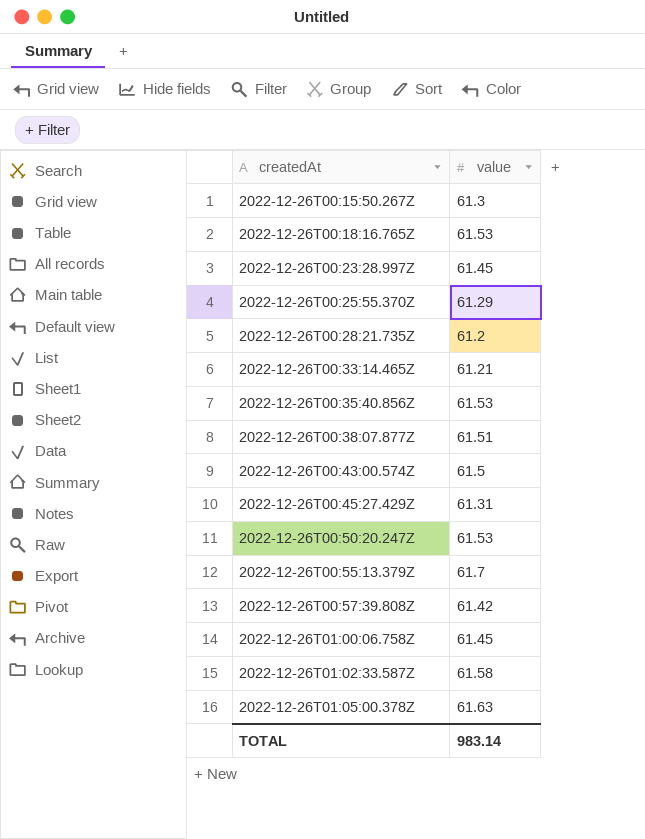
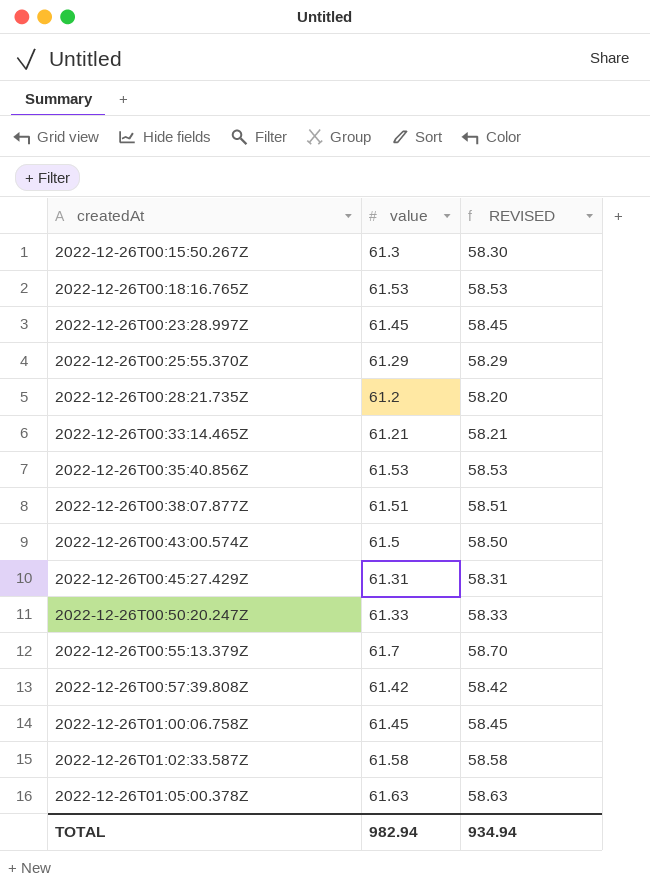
column REVISED | formula: none -> [value] - 3
2022-12-26T00:50:20.247Z | value: 61.53 -> 61.33
TOTAL | value: 983.14 -> 982.94

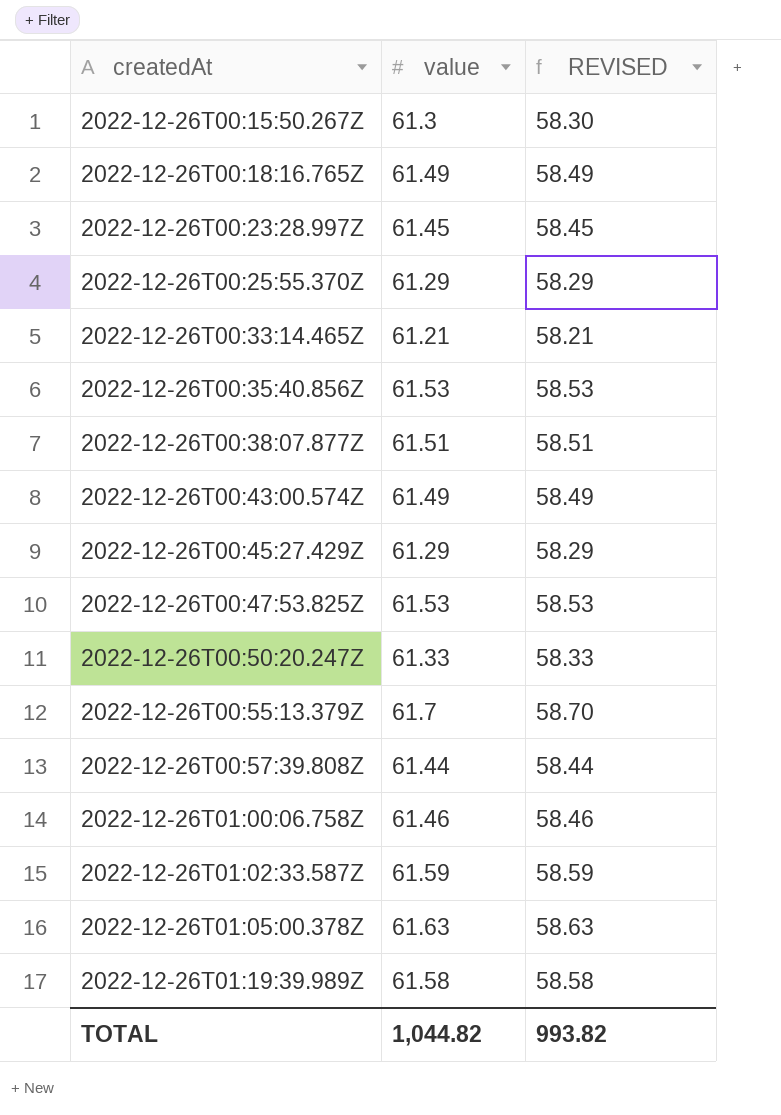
row 2022-12-26T00:28:21.735Z: 61.2 | 58.20 -> none
2022-12-26T00:18:16.765Z | value: 61.53 -> 61.49
2022-12-26T00:18:16.765Z | REVISED: 58.53 -> 58.49
2022-12-26T00:43:00.574Z | value: 61.5 -> 61.49
2022-12-26T00:43:00.574Z | REVISED: 58.50 -> 58.49
2022-12-26T00:45:27.429Z | value: 61.31 -> 61.29
2022-12-26T00:45:27.429Z | REVISED: 58.31 -> 58.29
row 2022-12-26T00:47:53.825Z: none -> 61.53 | 58.53
2022-12-26T00:57:39.808Z | value: 61.42 -> 61.44
2022-12-26T00:57:39.808Z | REVISED: 58.42 -> 58.44
2022-12-26T01:00:06.758Z | value: 61.45 -> 61.46
2022-12-26T01:00:06.758Z | REVISED: 58.45 -> 58.46
2022-12-26T01:02:33.587Z | value: 61.58 -> 61.59
2022-12-26T01:02:33.587Z | REVISED: 58.58 -> 58.59
row 2022-12-26T01:19:39.989Z: none -> 61.58 | 58.58
TOTAL | value: 982.94 -> 1,044.82
TOTAL | REVISED: 934.94 -> 993.82

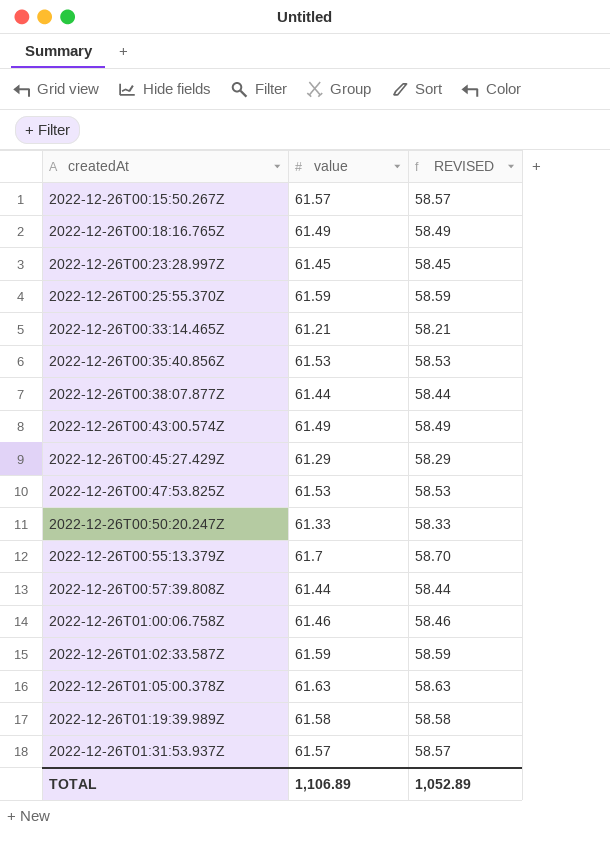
2022-12-26T00:15:50.267Z | value: 61.3 -> 61.57
2022-12-26T00:15:50.267Z | REVISED: 58.30 -> 58.57
2022-12-26T00:25:55.370Z | value: 61.29 -> 61.59
2022-12-26T00:25:55.370Z | REVISED: 58.29 -> 58.59
2022-12-26T00:38:07.877Z | value: 61.51 -> 61.44
2022-12-26T00:38:07.877Z | REVISED: 58.51 -> 58.44
row 2022-12-26T01:31:53.937Z: none -> 61.57 | 58.57
TOTAL | value: 1,044.82 -> 1,106.89
TOTAL | REVISED: 993.82 -> 1,052.89

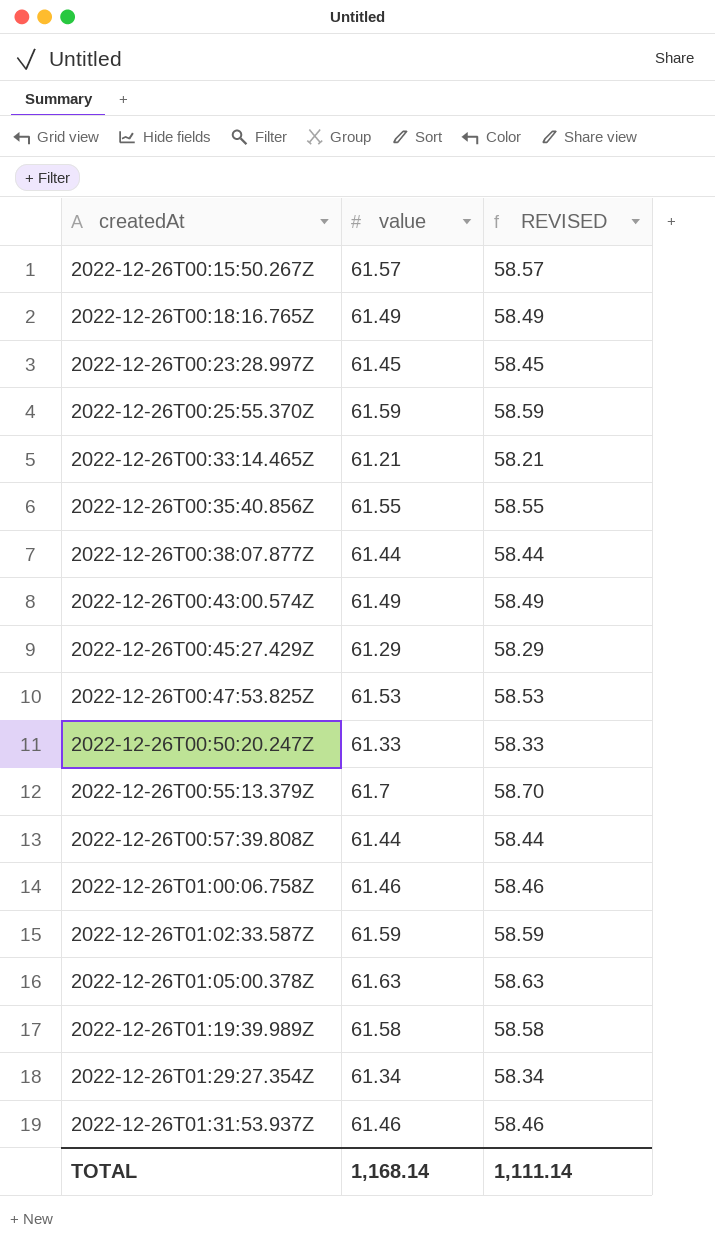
2022-12-26T00:35:40.856Z | value: 61.53 -> 61.55
2022-12-26T00:35:40.856Z | REVISED: 58.53 -> 58.55
row 2022-12-26T01:29:27.354Z: none -> 61.34 | 58.34
2022-12-26T01:31:53.937Z | value: 61.57 -> 61.46
2022-12-26T01:31:53.937Z | REVISED: 58.57 -> 58.46
TOTAL | value: 1,106.89 -> 1,168.14
TOTAL | REVISED: 1,052.89 -> 1,111.14

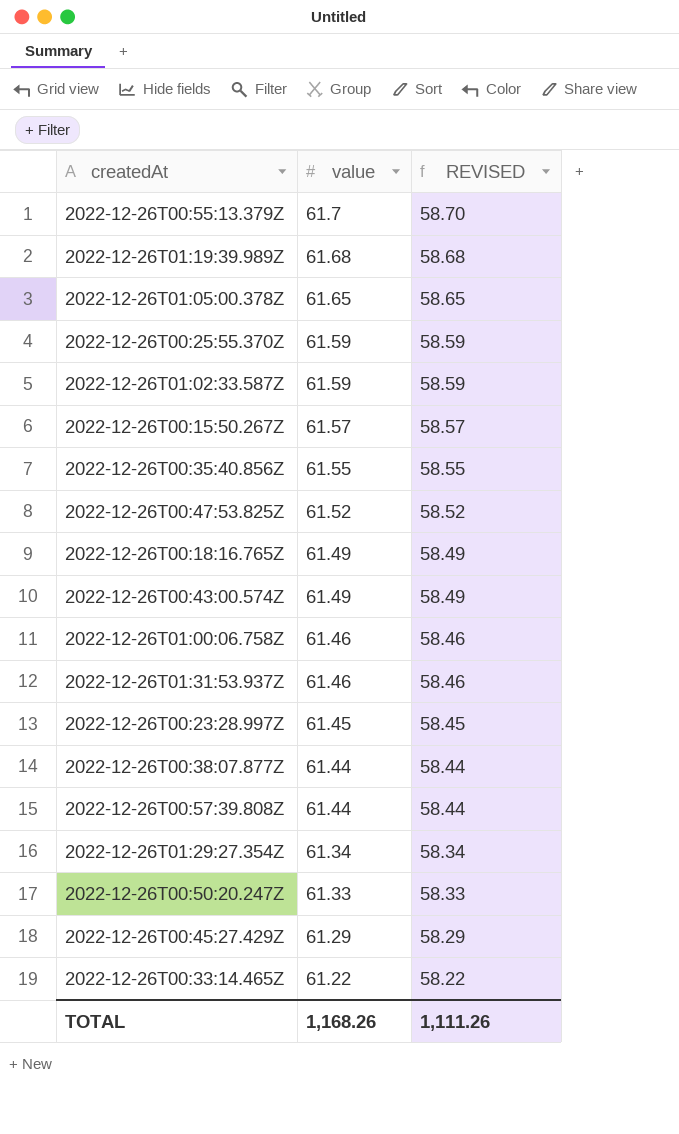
row order: createdAt ascending -> value descending
2022-12-26T01:19:39.989Z | value: 61.58 -> 61.68
2022-12-26T01:19:39.989Z | REVISED: 58.58 -> 58.68
2022-12-26T01:05:00.378Z | value: 61.63 -> 61.65
2022-12-26T01:05:00.378Z | REVISED: 58.63 -> 58.65
2022-12-26T00:47:53.825Z | value: 61.53 -> 61.52
2022-12-26T00:47:53.825Z | REVISED: 58.53 -> 58.52
2022-12-26T00:33:14.465Z | value: 61.21 -> 61.22
2022-12-26T00:33:14.465Z | REVISED: 58.21 -> 58.22
TOTAL | value: 1,168.14 -> 1,168.26
TOTAL | REVISED: 1,111.14 -> 1,111.26

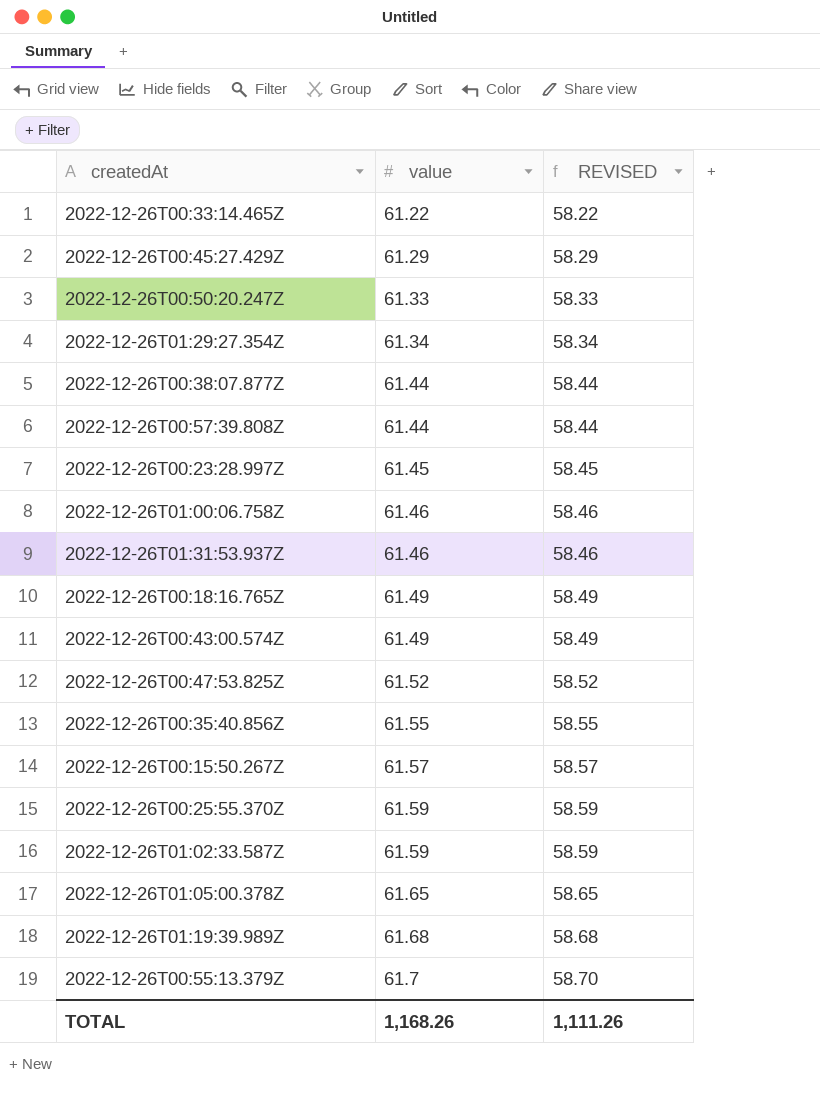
row order: value descending -> value ascending

